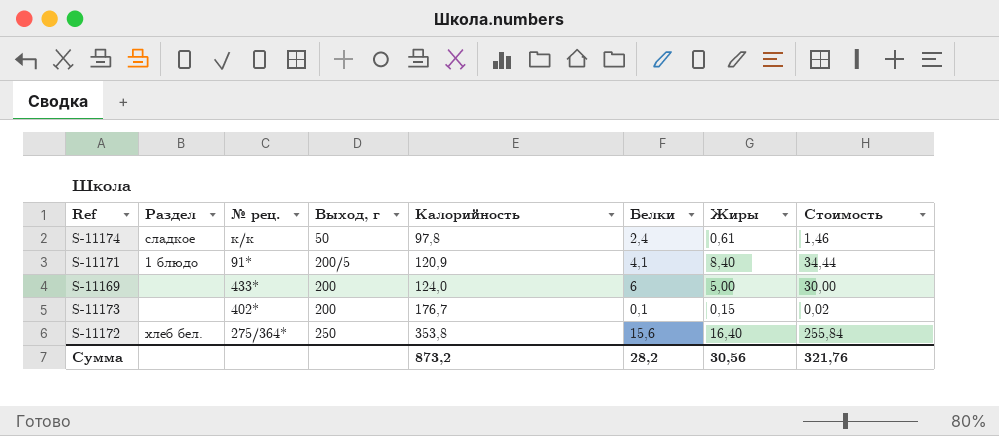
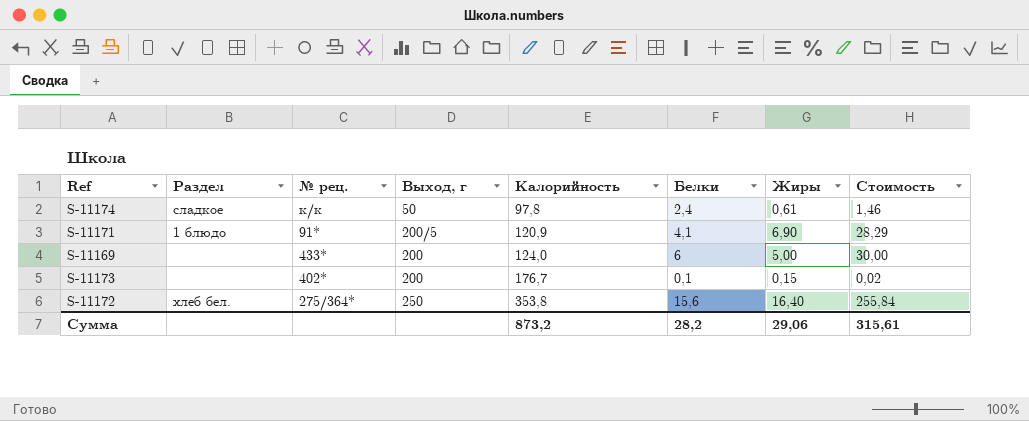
S-11171 | Жиры: 8,40 -> 6,90
S-11171 | Стоимость: 34,44 -> 28,29
Сумма | Жиры: 30,56 -> 29,06
Сумма | Стоимость: 321,76 -> 315,61

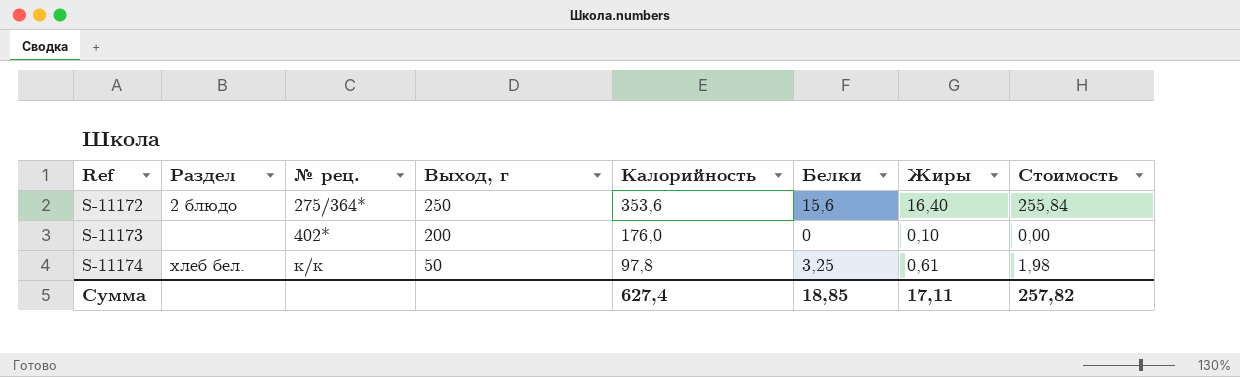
row order: Калорийность ascending -> Ref ascending
row S-11171: 1 блюдо | 91* | 200/5 | 120,9 | 4,1 | 6,90 | 28,29 -> none
row S-11169: none | 433* | 200 | 124,0 | 6 | 5,00 | 30,00 -> none
S-11172 | Раздел: хлеб бел. -> 2 блюдо
S-11172 | Калорийность: 353,8 -> 353,6
S-11173 | Калорийность: 176,7 -> 176,0
S-11173 | Белки: 0,1 -> 0
S-11173 | Жиры: 0,15 -> 0,10
S-11173 | Стоимость: 0,02 -> 0,00
S-11174 | Раздел: сладкое -> хлеб бел.
S-11174 | Белки: 2,4 -> 3,25
S-11174 | Стоимость: 1,46 -> 1,98
Сумма | Калорийность: 873,2 -> 627,4
Сумма | Белки: 28,2 -> 18,85
Сумма | Жиры: 29,06 -> 17,11
Сумма | Стоимость: 315,61 -> 257,82

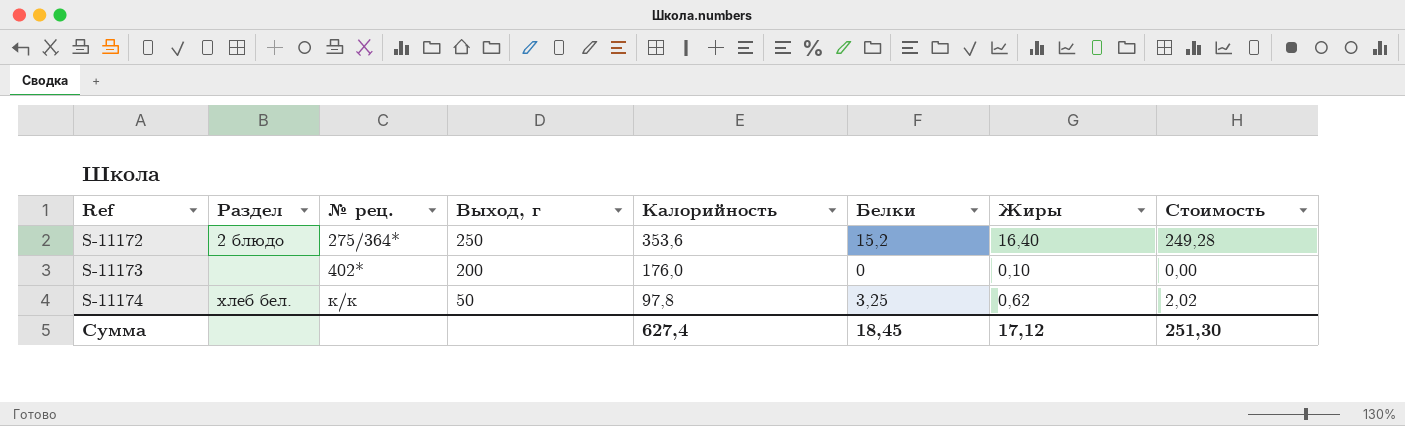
S-11172 | Белки: 15,6 -> 15,2
S-11172 | Стоимость: 255,84 -> 249,28
S-11174 | Жиры: 0,61 -> 0,62
S-11174 | Стоимость: 1,98 -> 2,02
Сумма | Белки: 18,85 -> 18,45
Сумма | Жиры: 17,11 -> 17,12
Сумма | Стоимость: 257,82 -> 251,30

